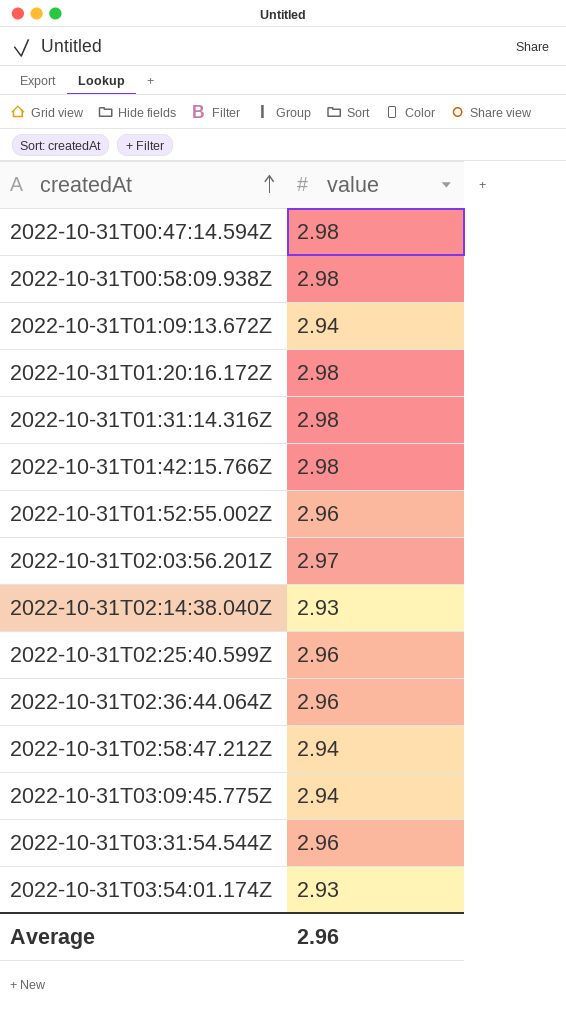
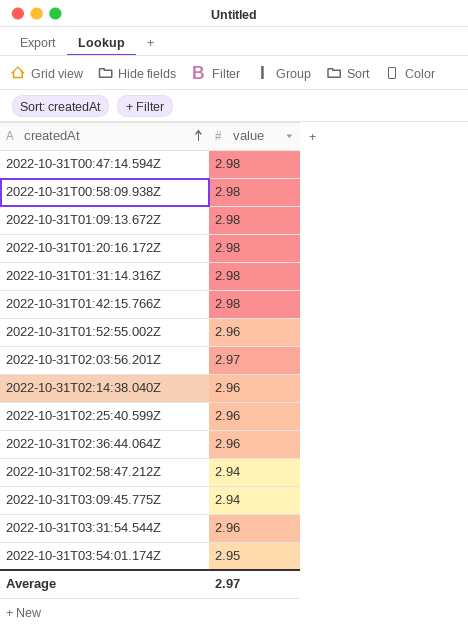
2022-10-31T01:09:13.672Z | value: 2.94 -> 2.98
2022-10-31T02:14:38.040Z | value: 2.93 -> 2.96
2022-10-31T03:54:01.174Z | value: 2.93 -> 2.95
Average | value: 2.96 -> 2.97

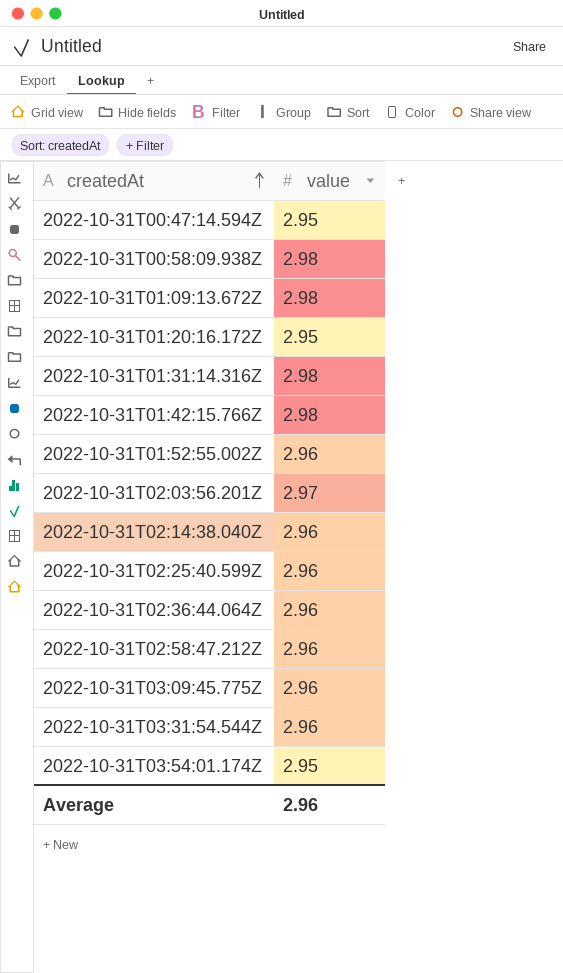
2022-10-31T00:47:14.594Z | value: 2.98 -> 2.95
2022-10-31T01:20:16.172Z | value: 2.98 -> 2.95
2022-10-31T02:58:47.212Z | value: 2.94 -> 2.96
2022-10-31T03:09:45.775Z | value: 2.94 -> 2.96
Average | value: 2.97 -> 2.96

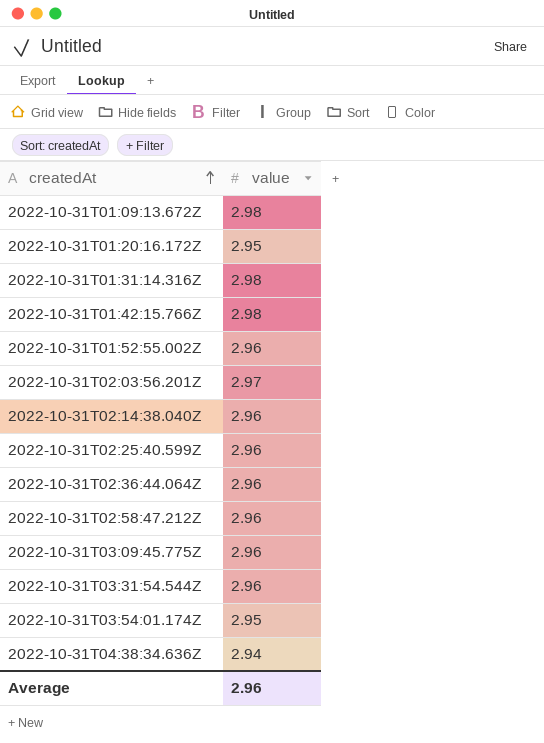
row 2022-10-31T00:47:14.594Z: 2.95 -> none
row 2022-10-31T00:58:09.938Z: 2.98 -> none
row 2022-10-31T04:38:34.636Z: none -> 2.94

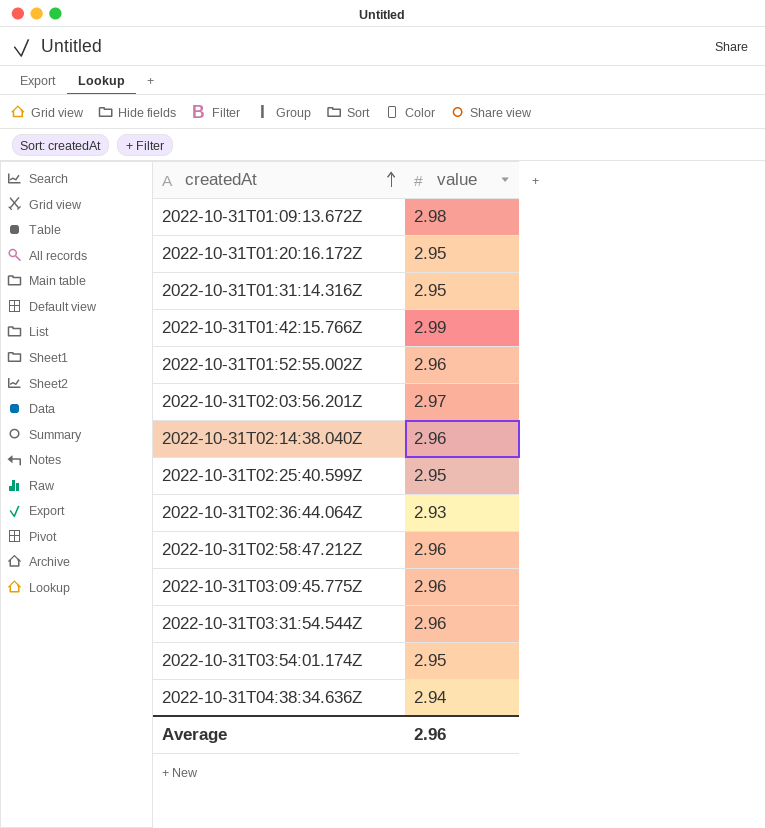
2022-10-31T01:31:14.316Z | value: 2.98 -> 2.95
2022-10-31T01:42:15.766Z | value: 2.98 -> 2.99
2022-10-31T02:25:40.599Z | value: 2.96 -> 2.95
2022-10-31T02:36:44.064Z | value: 2.96 -> 2.93

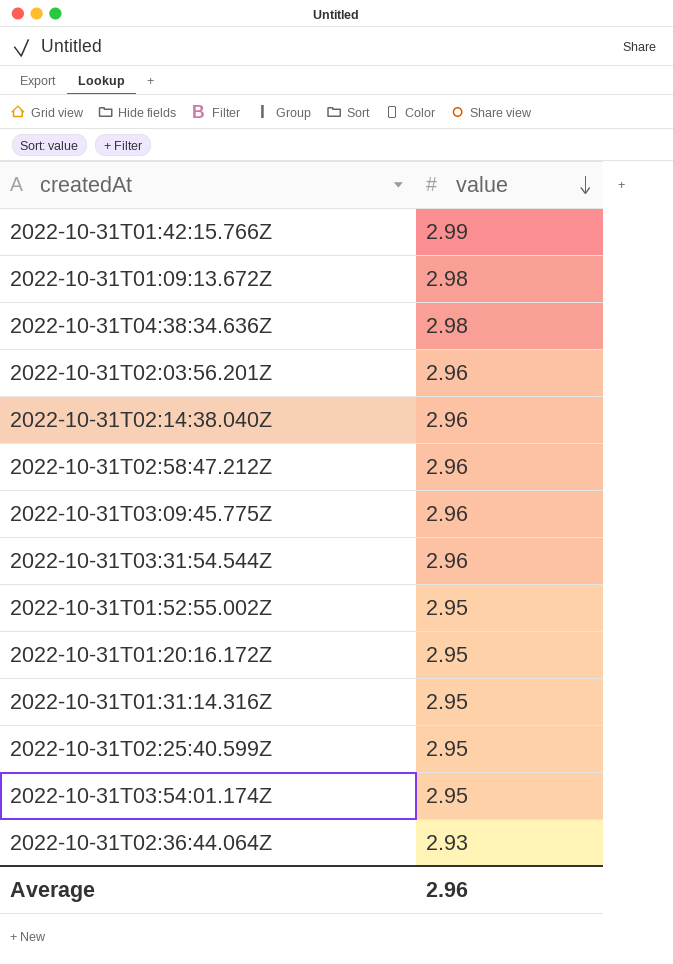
row order: createdAt ascending -> value descending
2022-10-31T04:38:34.636Z | value: 2.94 -> 2.98
2022-10-31T02:03:56.201Z | value: 2.97 -> 2.96
2022-10-31T01:52:55.002Z | value: 2.96 -> 2.95

